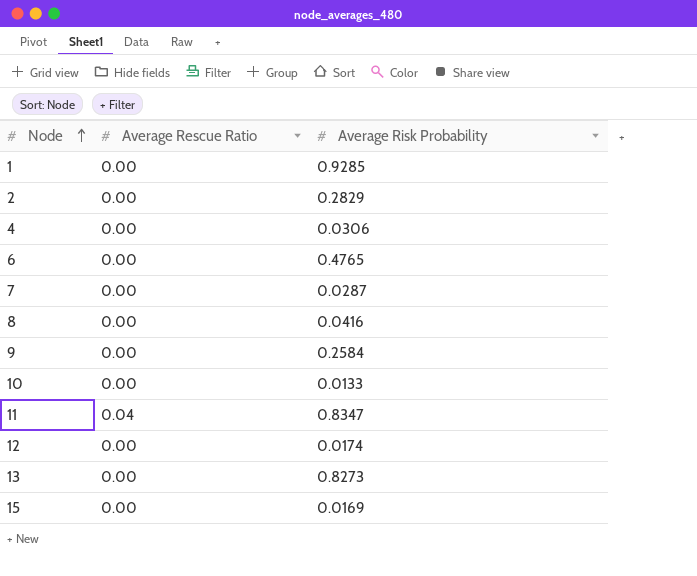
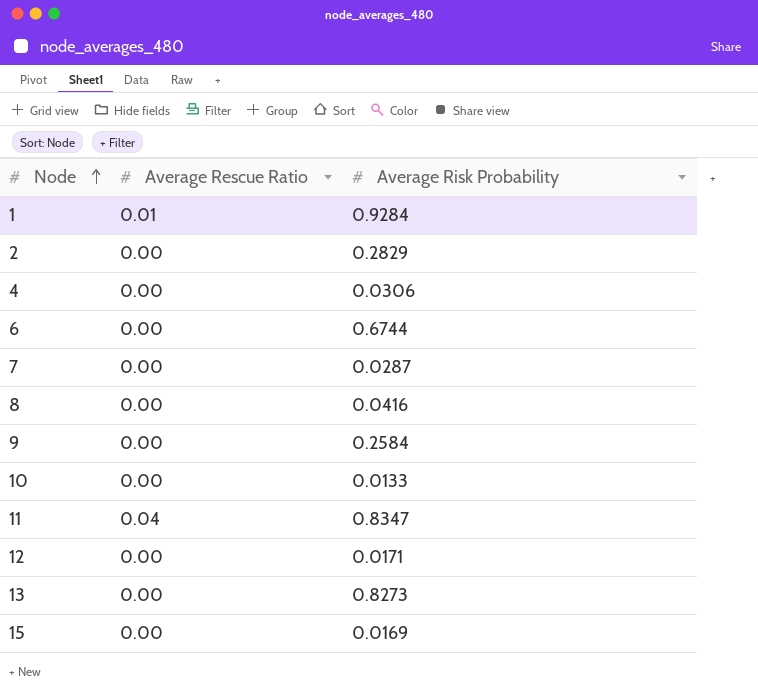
1 | Average Rescue Ratio: 0.00 -> 0.01
1 | Average Risk Probability: 0.9285 -> 0.9284
6 | Average Risk Probability: 0.4765 -> 0.6744
12 | Average Risk Probability: 0.0174 -> 0.0171

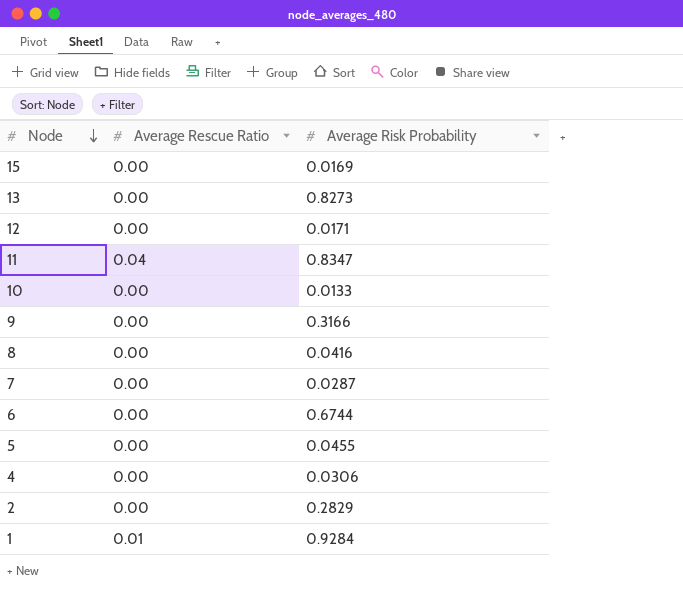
row order: Node ascending -> Node descending
9 | Average Risk Probability: 0.2584 -> 0.3166
row 5: none -> 0.00 | 0.0455

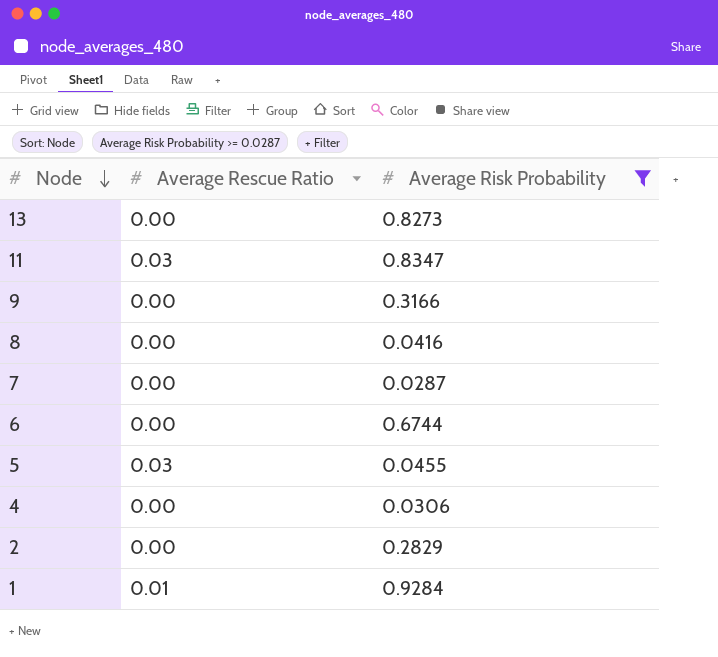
filter: none -> Average Risk Probability >= 0.0287
11 | Average Rescue Ratio: 0.04 -> 0.03
5 | Average Rescue Ratio: 0.00 -> 0.03

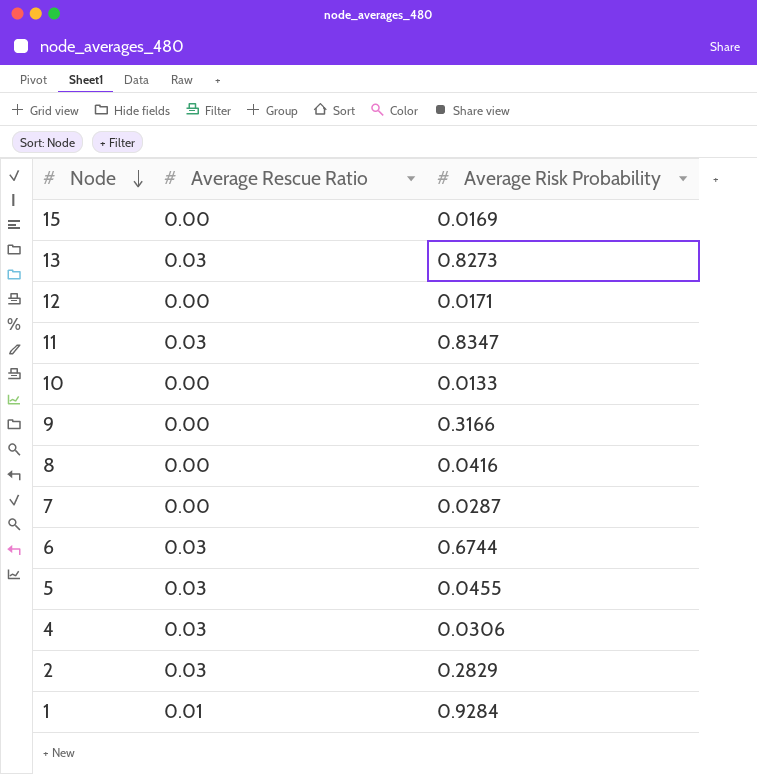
filter: Average Risk Probability >= 0.0287 -> none
13 | Average Rescue Ratio: 0.00 -> 0.03
6 | Average Rescue Ratio: 0.00 -> 0.03
4 | Average Rescue Ratio: 0.00 -> 0.03
2 | Average Rescue Ratio: 0.00 -> 0.03

